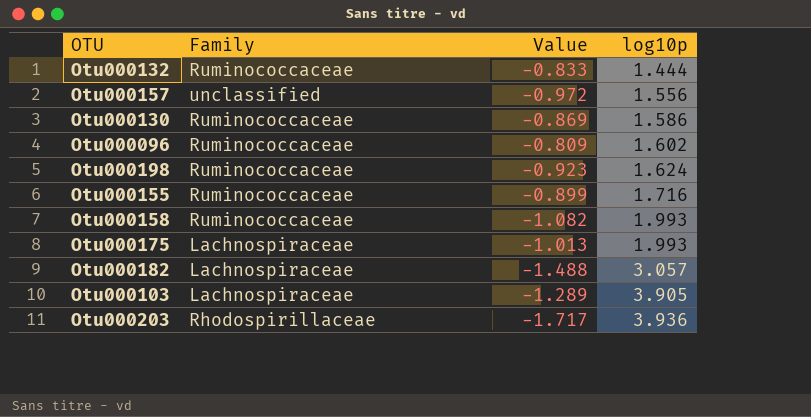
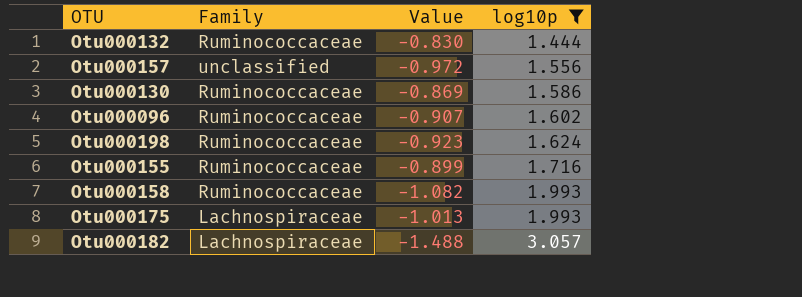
filter: none -> log10p <= 3.057
Otu000132 | Value: -0.833 -> -0.830
Otu000096 | Value: -0.809 -> -0.907

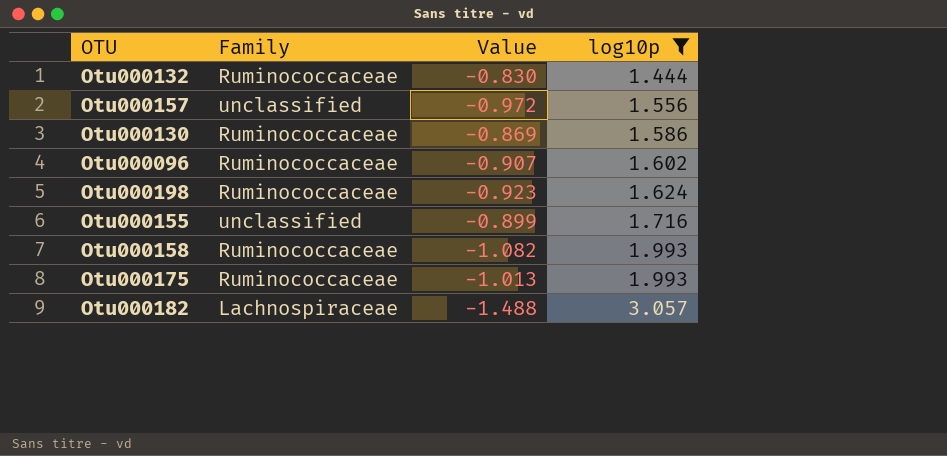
Otu000155 | Family: Ruminococcaceae -> unclassified
Otu000175 | Family: Lachnospiraceae -> Ruminococcaceae

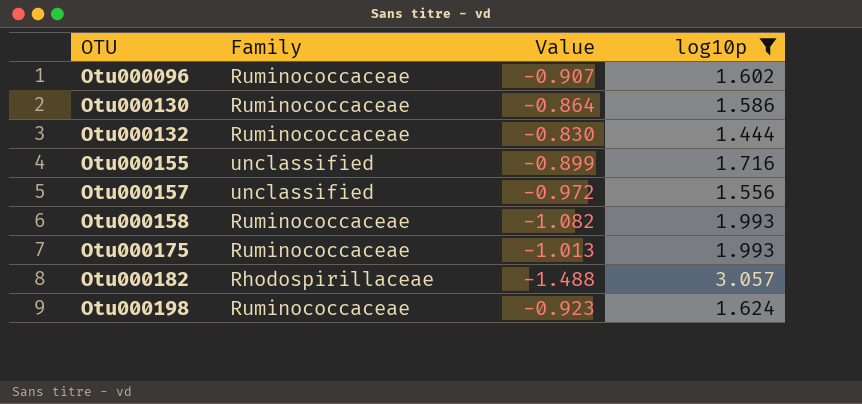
row order: log10p ascending -> OTU ascending
Otu000130 | Value: -0.869 -> -0.864
Otu000182 | Family: Lachnospiraceae -> Rhodospirillaceae

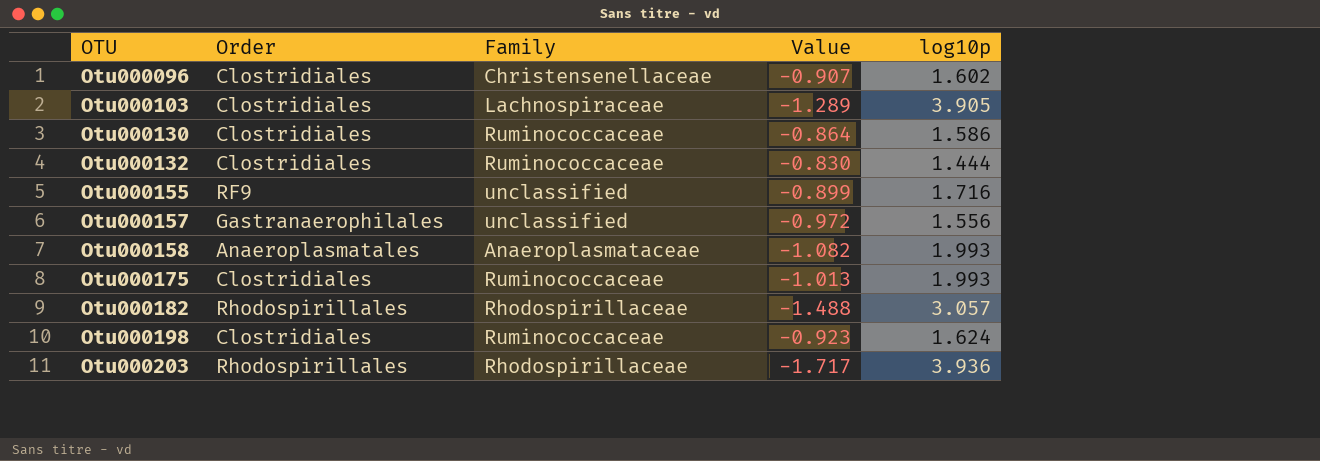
filter: log10p <= 3.057 -> none
column Order | position: none -> 2
Otu000096 | Family: Ruminococcaceae -> Christensenellaceae
Otu000158 | Family: Ruminococcaceae -> Anaeroplasmataceae

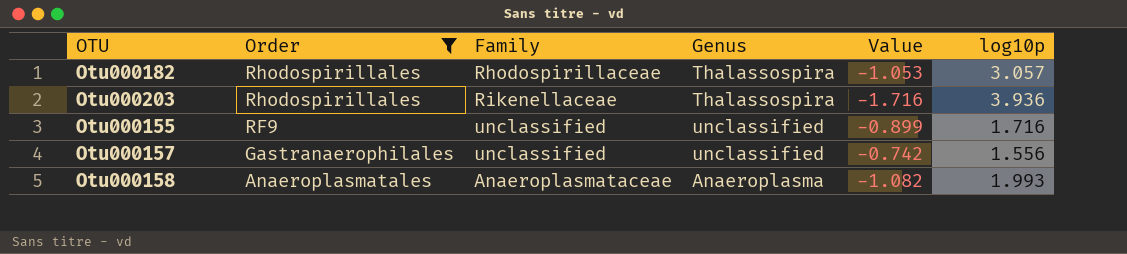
filter: none -> Order != Clostridiales
row order: OTU ascending -> Order descending
column Genus | position: none -> 4
Otu000182 | Value: -1.488 -> -1.053
Otu000203 | Family: Rhodospirillaceae -> Rikenellaceae
Otu000203 | Value: -1.717 -> -1.716
Otu000157 | Value: -0.972 -> -0.742

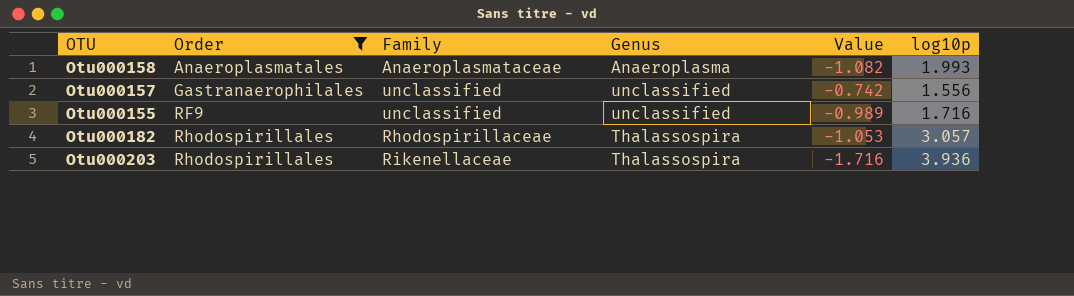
row order: Order descending -> Order ascending
Otu000155 | Value: -0.899 -> -0.989

